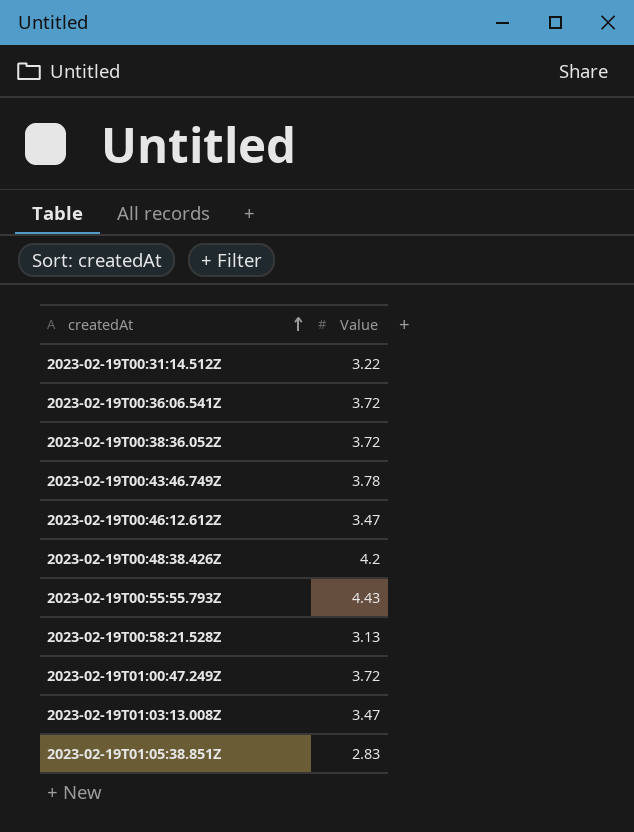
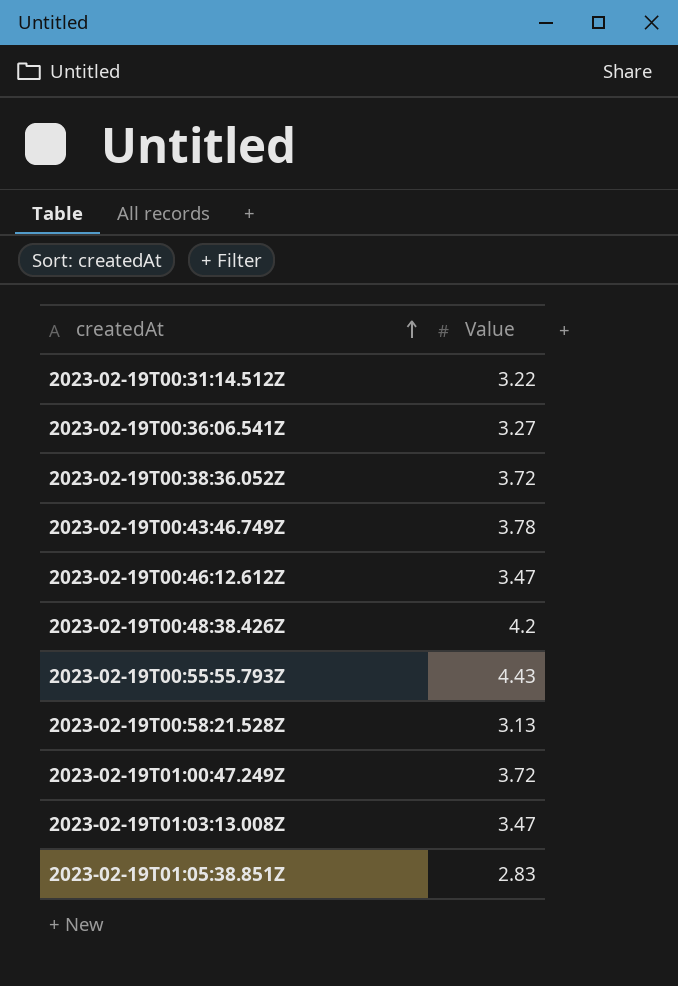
2023-02-19T00:36:06.541Z | Value: 3.72 -> 3.27

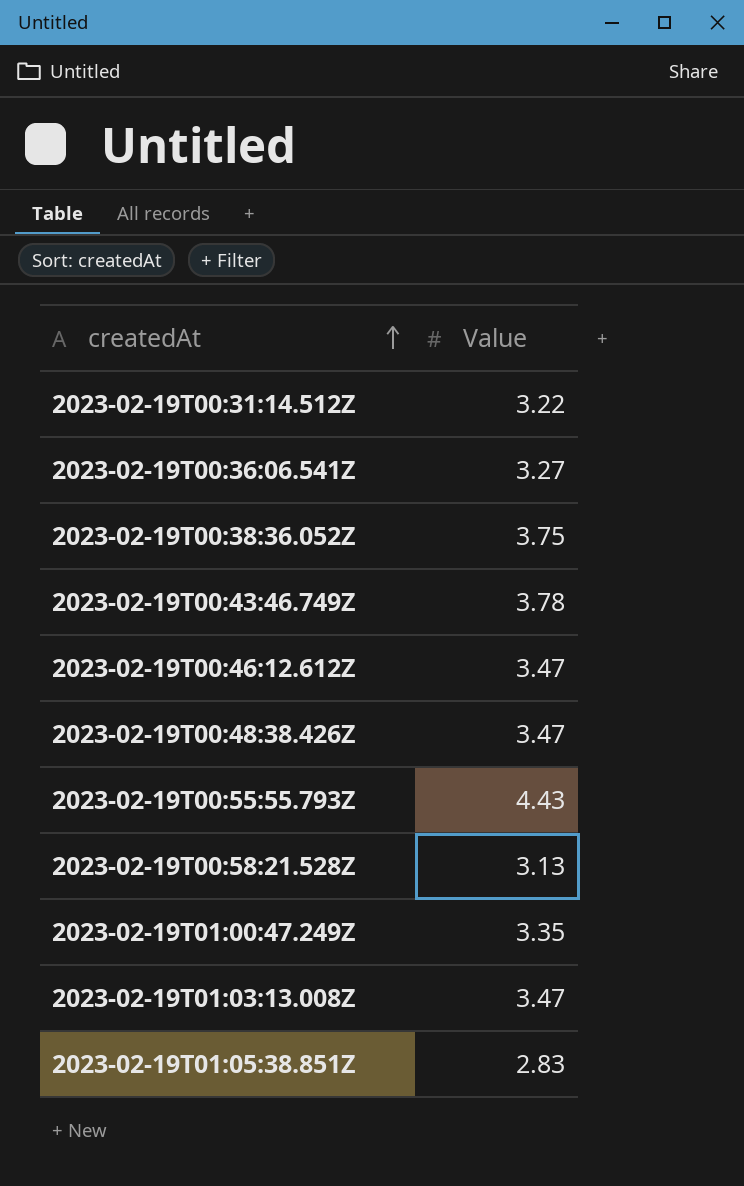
2023-02-19T00:38:36.052Z | Value: 3.72 -> 3.75
2023-02-19T00:48:38.426Z | Value: 4.2 -> 3.47
2023-02-19T01:00:47.249Z | Value: 3.72 -> 3.35

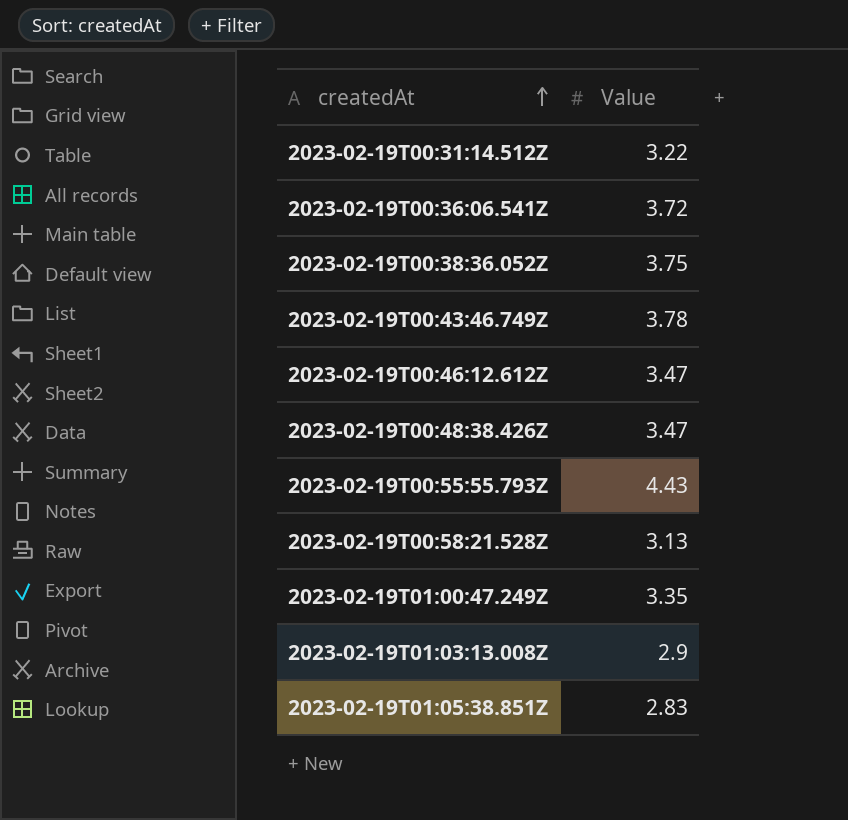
2023-02-19T00:36:06.541Z | Value: 3.27 -> 3.72
2023-02-19T01:03:13.008Z | Value: 3.47 -> 2.9

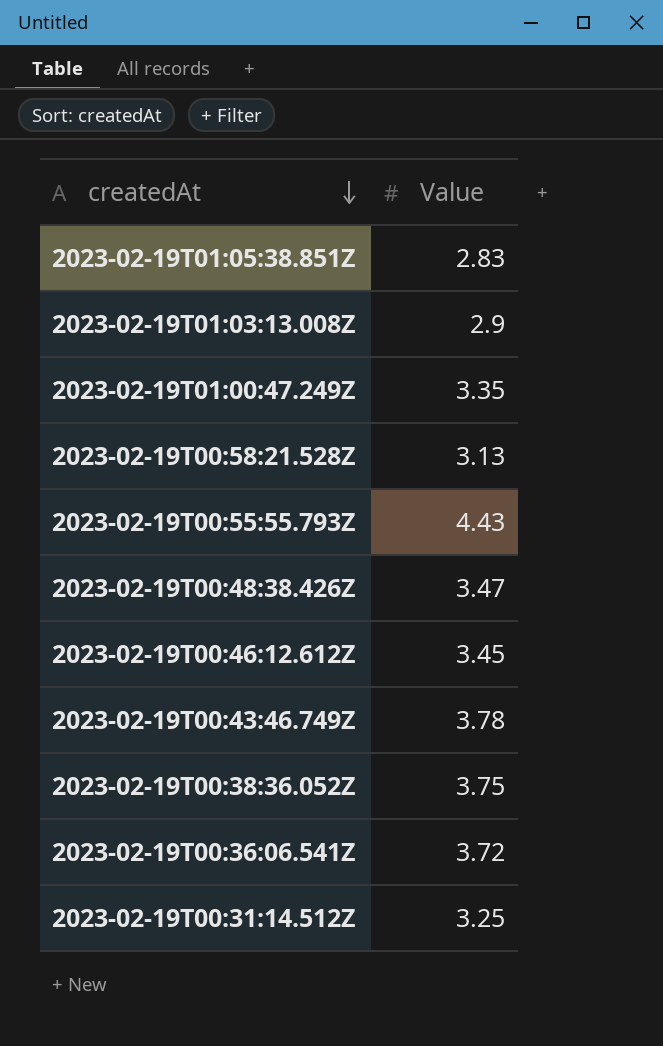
row order: createdAt ascending -> createdAt descending
2023-02-19T00:46:12.612Z | Value: 3.47 -> 3.45
2023-02-19T00:31:14.512Z | Value: 3.22 -> 3.25

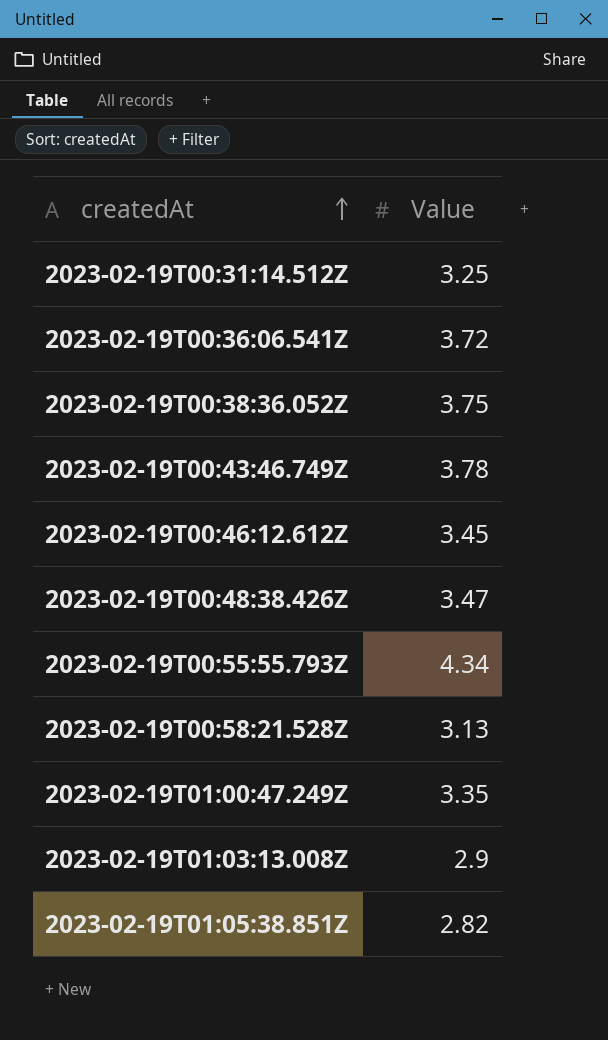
row order: createdAt descending -> createdAt ascending
2023-02-19T00:55:55.793Z | Value: 4.43 -> 4.34
2023-02-19T01:05:38.851Z | Value: 2.83 -> 2.82

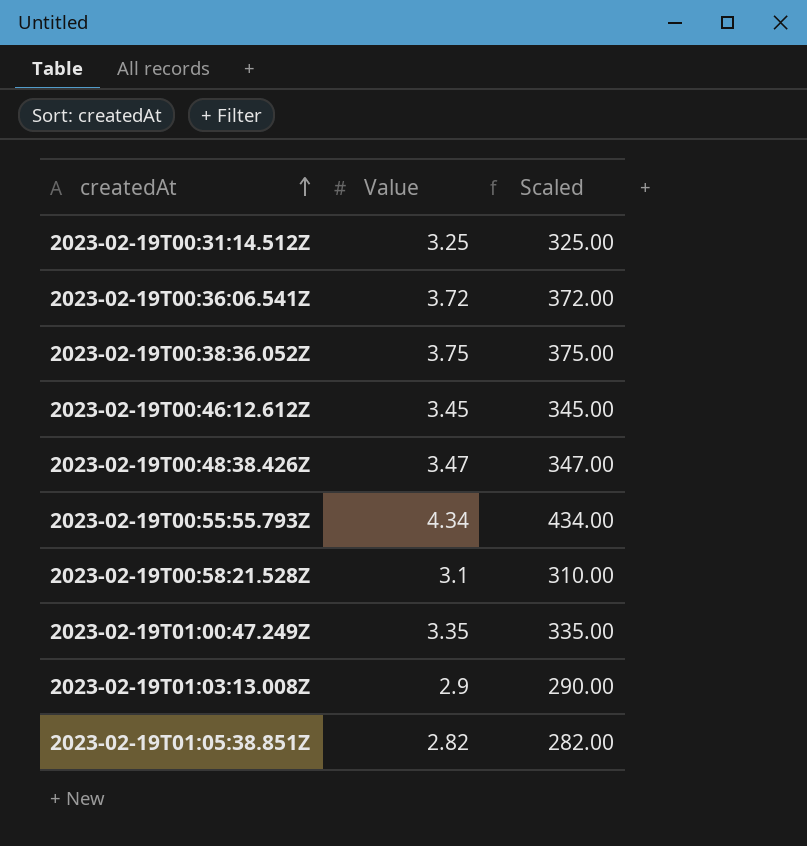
column Scaled | formula: none -> [Value] * 100
row 2023-02-19T00:43:46.749Z: 3.78 -> none
2023-02-19T00:58:21.528Z | Value: 3.13 -> 3.1

